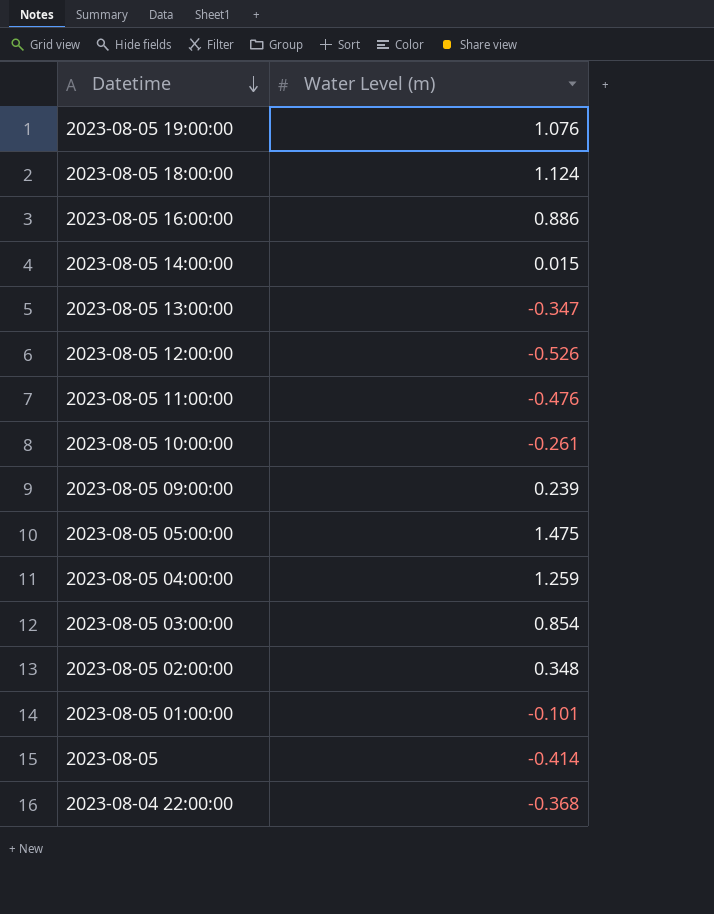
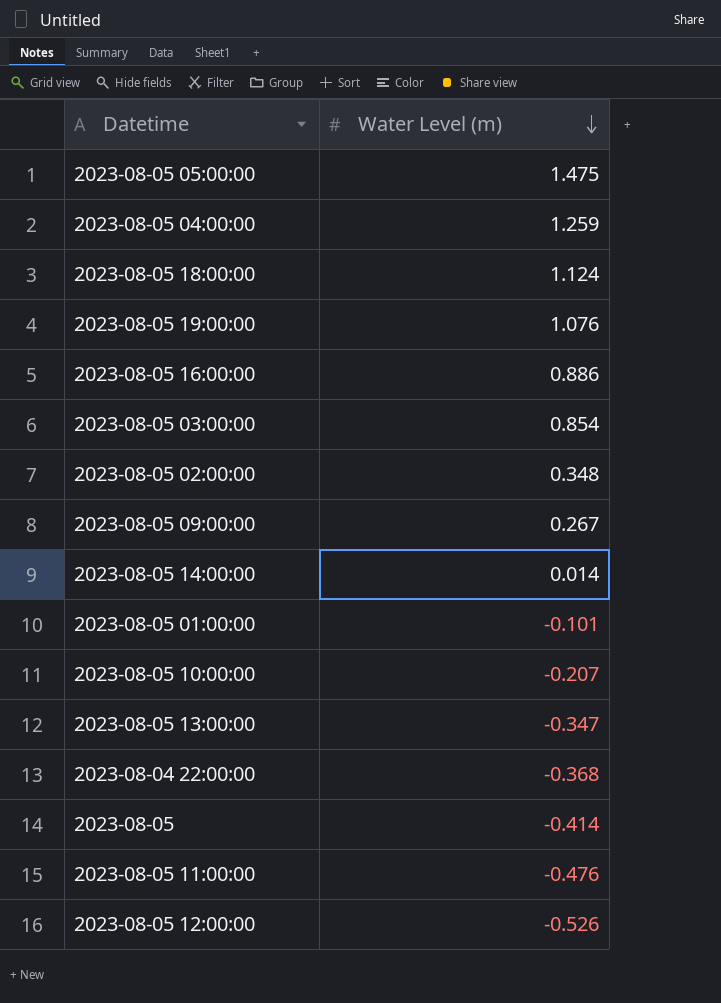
row order: Datetime descending -> Water Level (m) descending
2023-08-05 09:00:00 | Water Level (m): 0.239 -> 0.267
2023-08-05 14:00:00 | Water Level (m): 0.015 -> 0.014
2023-08-05 10:00:00 | Water Level (m): -0.261 -> -0.207

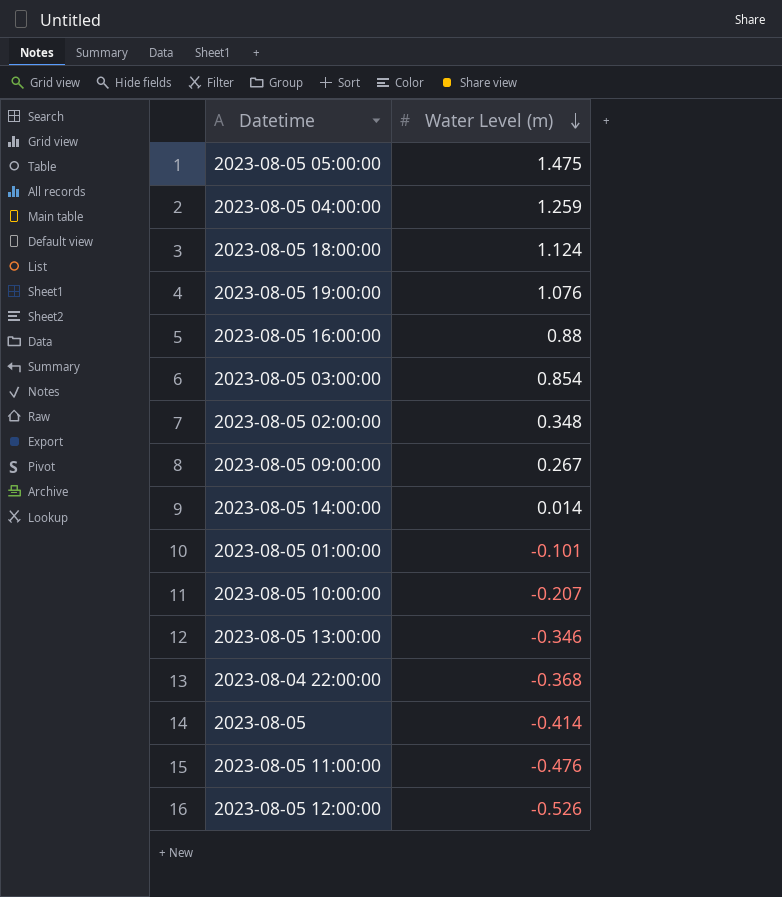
2023-08-05 16:00:00 | Water Level (m): 0.886 -> 0.88
2023-08-05 13:00:00 | Water Level (m): -0.347 -> -0.346

